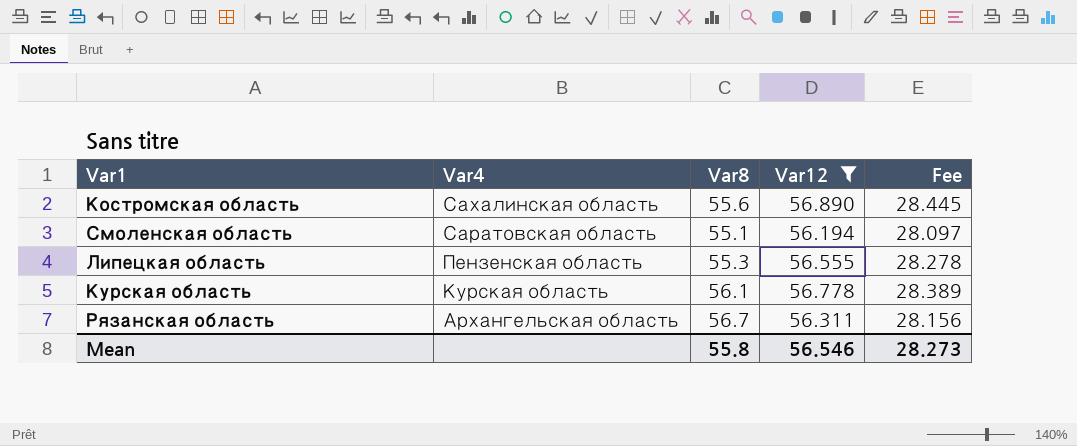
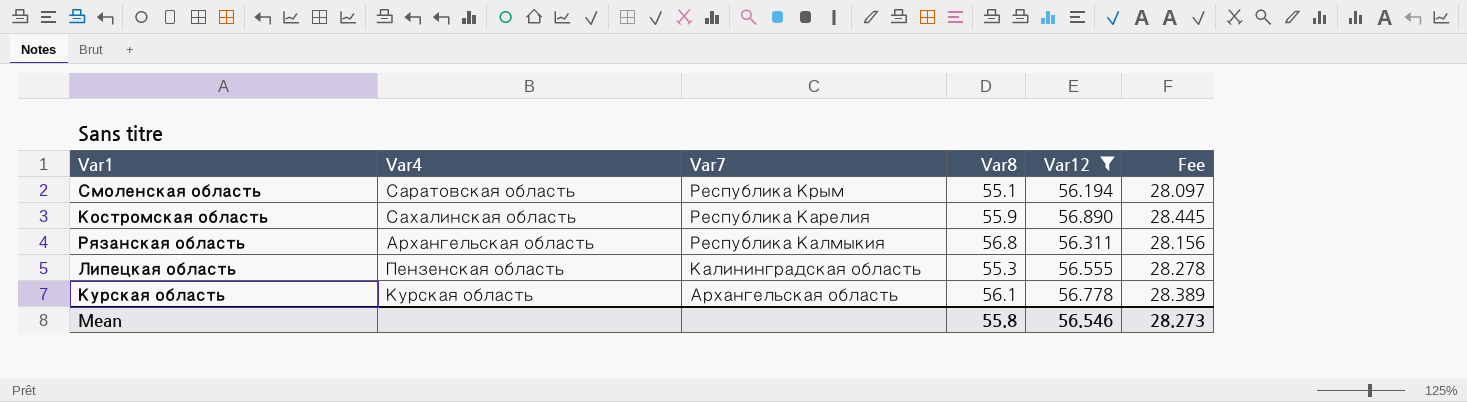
row order: Var4 descending -> Var7 descending
column Var7 | position: none -> 3
Костромская область | Var8: 55.6 -> 55.9
Рязанская область | Var8: 56.7 -> 56.8

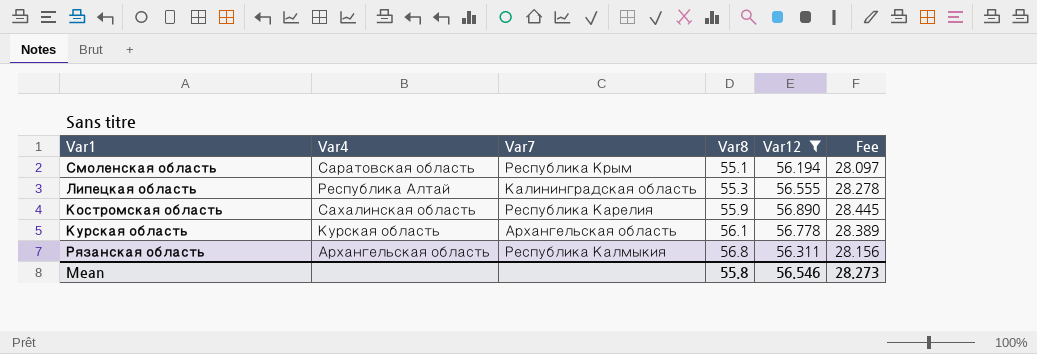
row order: Var7 descending -> Var8 ascending
Липецкая область | Var4: Пензенская область -> Республика Алтай

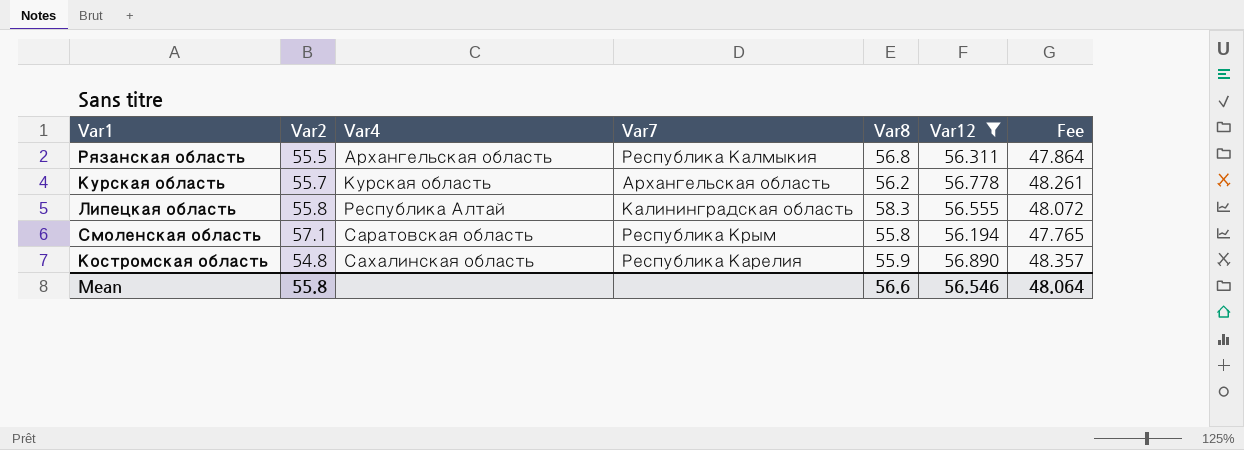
row order: Var8 ascending -> Var4 ascending
column Var2 | position: none -> 2
column Fee | formula: [Var12] * 0.5 -> [Var12] * 0.85
Курская область | Var8: 56.1 -> 56.2
Липецкая область | Var8: 55.3 -> 58.3
Смоленская область | Var8: 55.1 -> 55.8
Mean | Var8: 55.8 -> 56.6
Mean | Fee: 28.273 -> 48.064

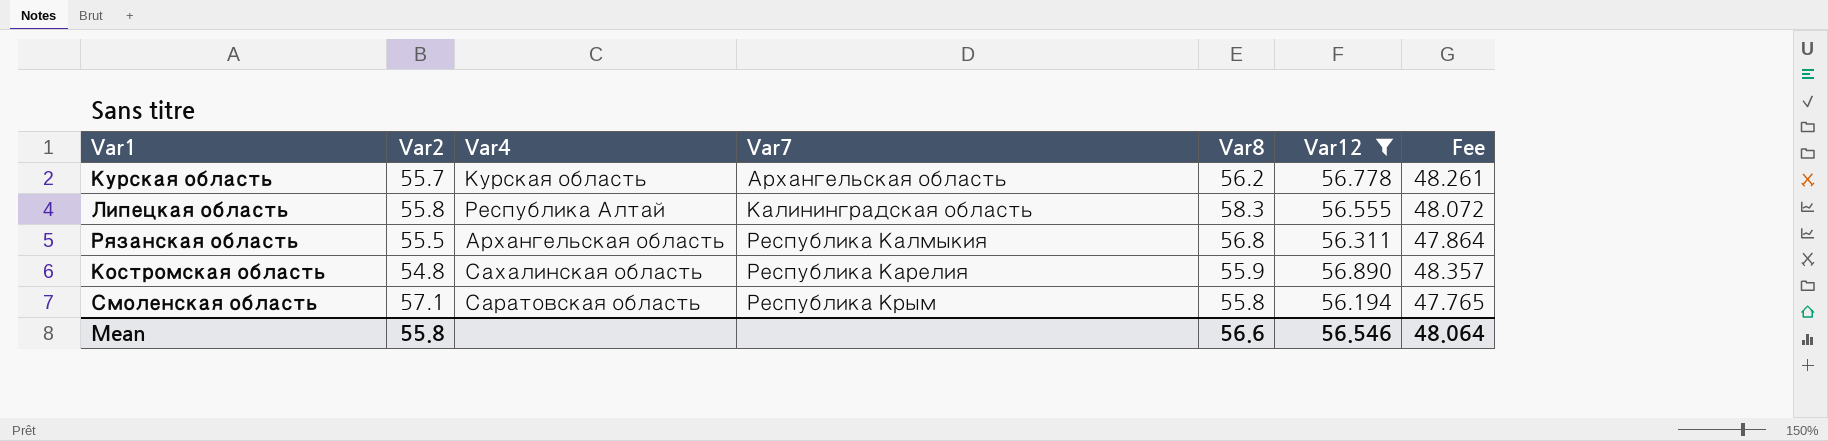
row order: Var4 ascending -> Var7 ascending

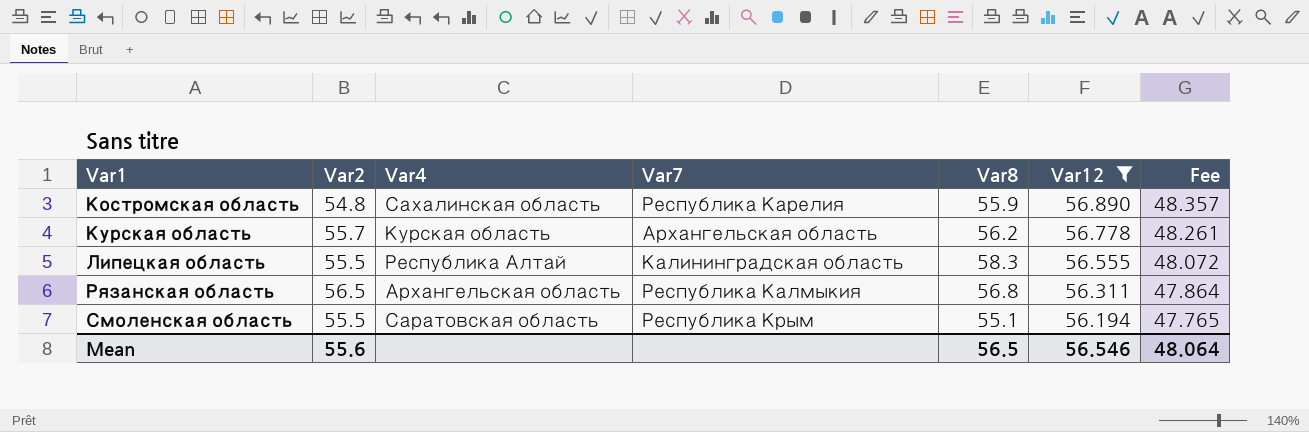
row order: Var7 ascending -> Var1 ascending
Липецкая область | Var2: 55.8 -> 55.5
Рязанская область | Var2: 55.5 -> 56.5
Смоленская область | Var2: 57.1 -> 55.5
Смоленская область | Var8: 55.8 -> 55.1
Mean | Var2: 55.8 -> 55.6
Mean | Var8: 56.6 -> 56.5

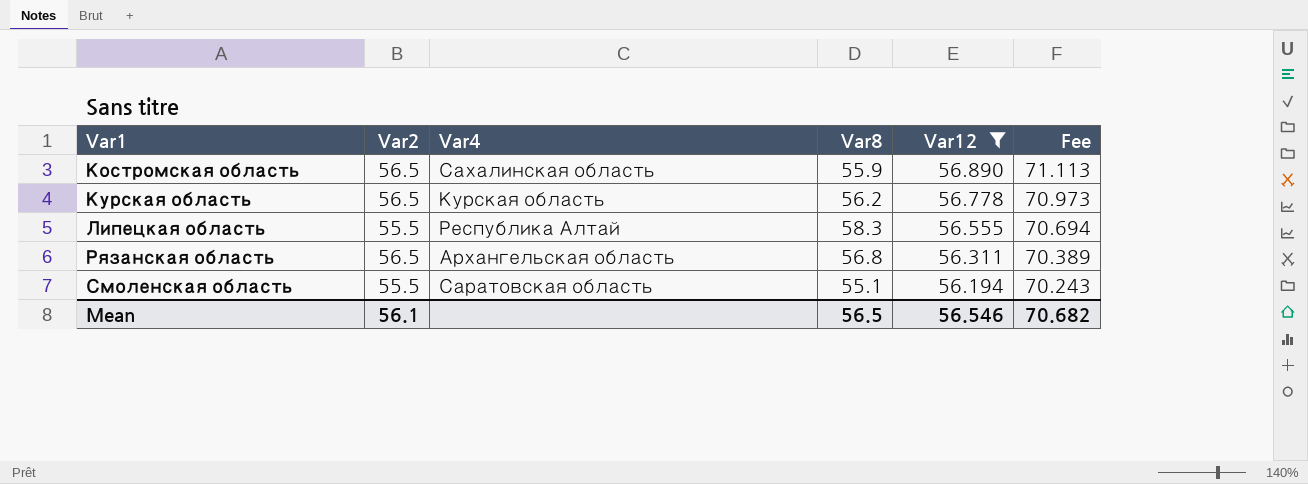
column Var7 | position: 4 -> none
column Fee | formula: [Var12] * 0.85 -> [Var12] * 1.25
Костромская область | Var2: 54.8 -> 56.5
Курская область | Var2: 55.7 -> 56.5
Mean | Var2: 55.6 -> 56.1
Mean | Fee: 48.064 -> 70.682

